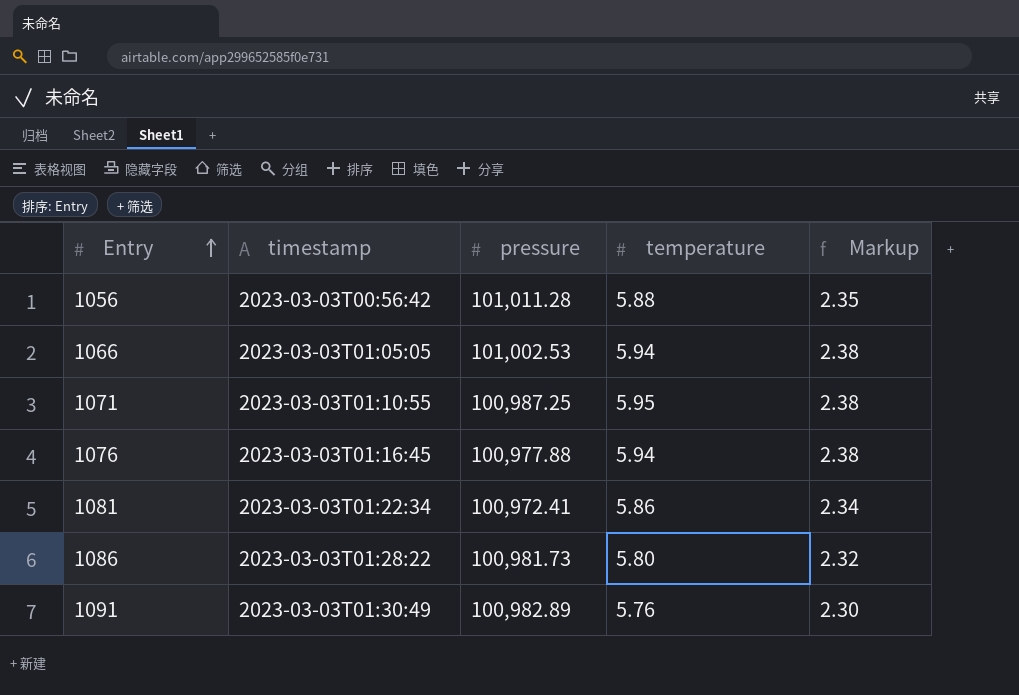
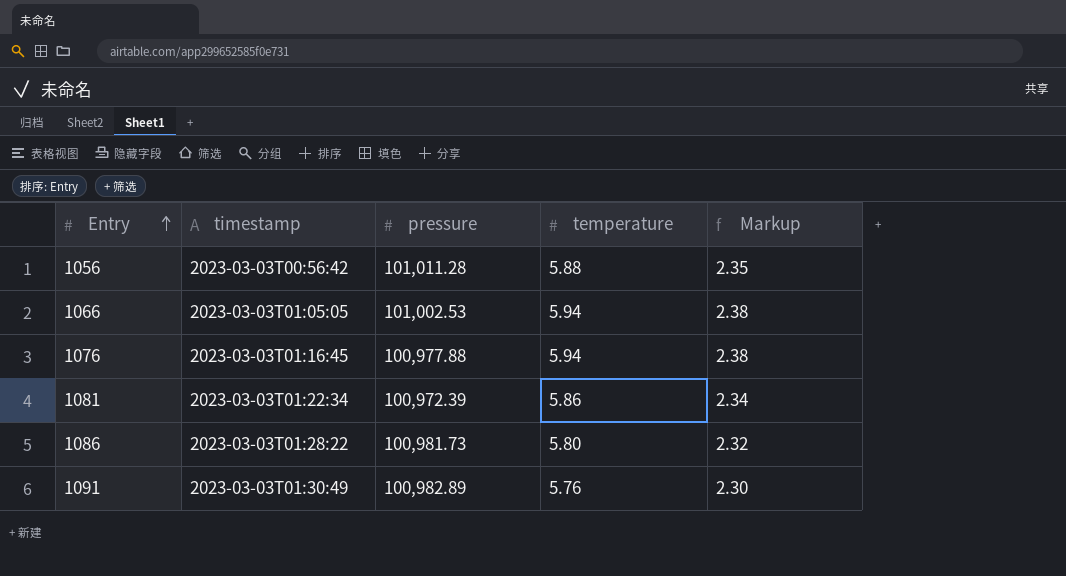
row 1071: 2023-03-03T01:10:55 | 100,987.25 | 5.95 | 2.38 -> none
1081 | pressure: 100,972.41 -> 100,972.39

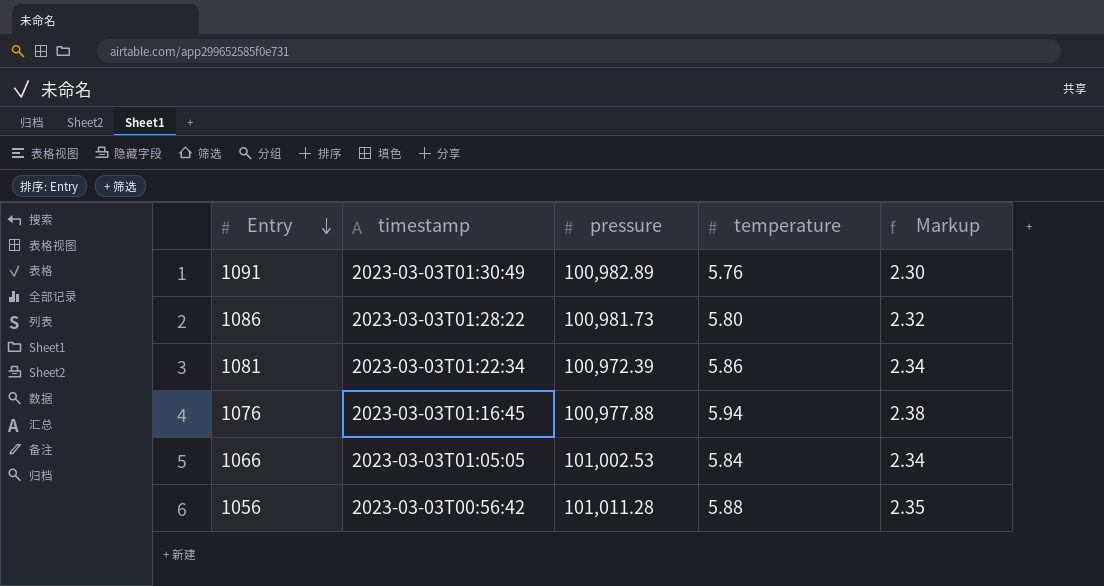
row order: Entry ascending -> Entry descending
1066 | temperature: 5.94 -> 5.84
1066 | Markup: 2.38 -> 2.34

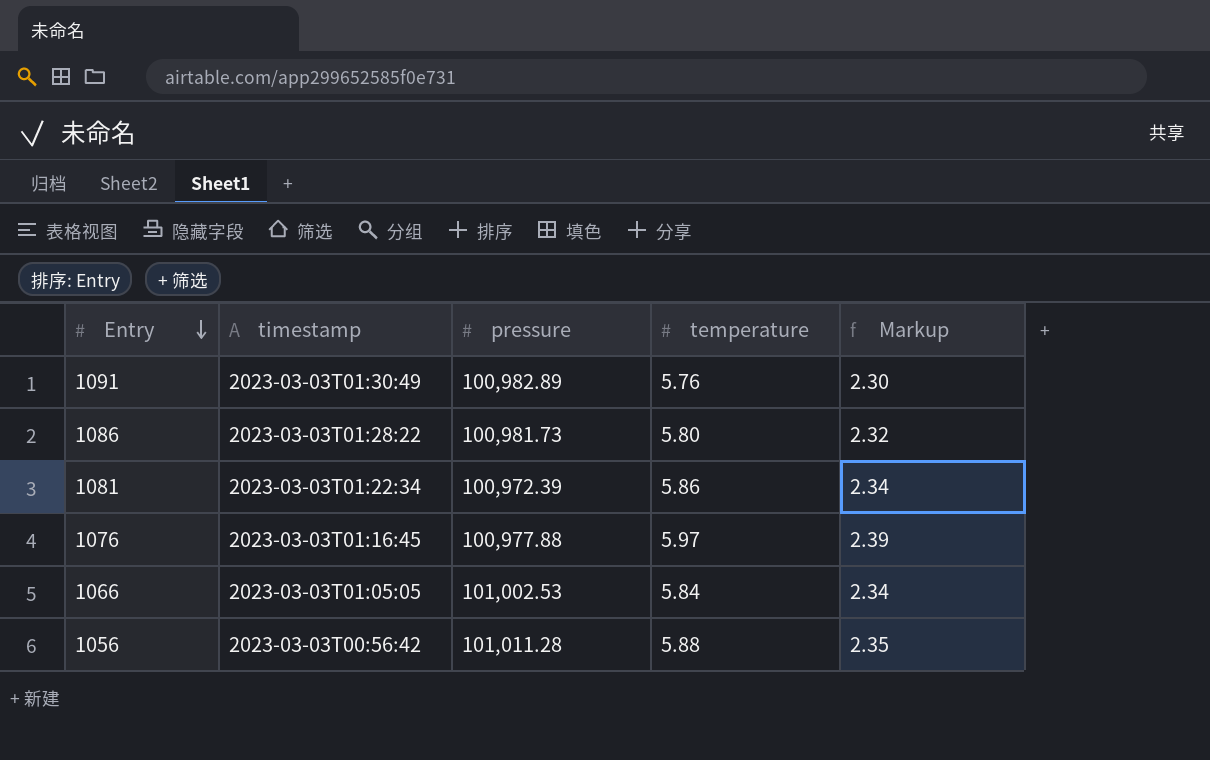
1076 | temperature: 5.94 -> 5.97
1076 | Markup: 2.38 -> 2.39

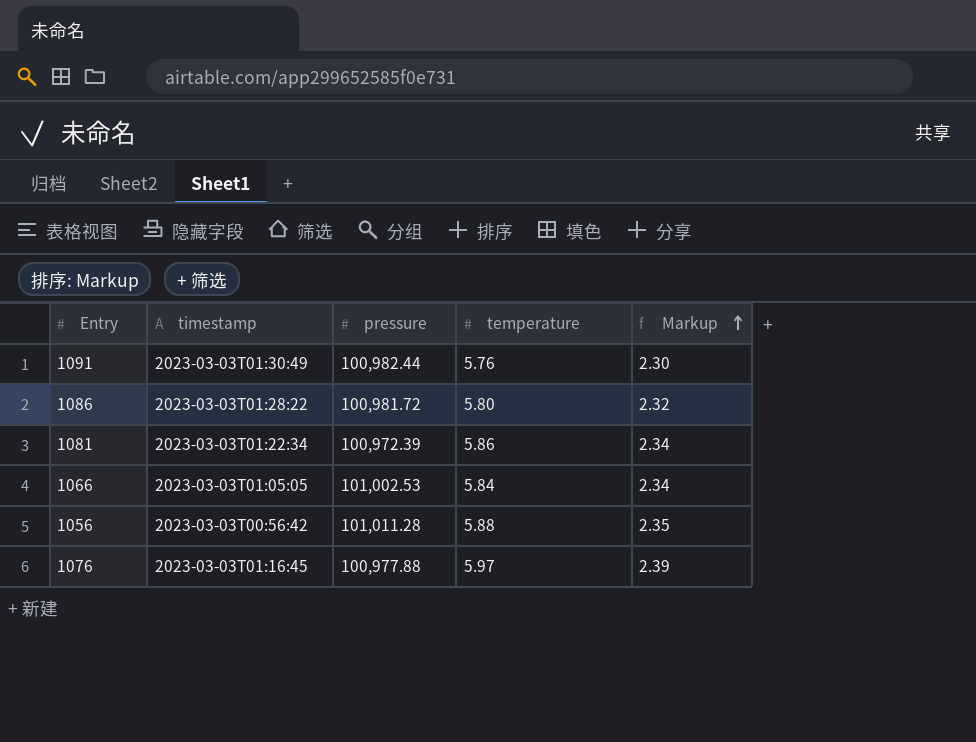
row order: Entry descending -> Markup ascending
1091 | pressure: 100,982.89 -> 100,982.44
1086 | pressure: 100,981.73 -> 100,981.72

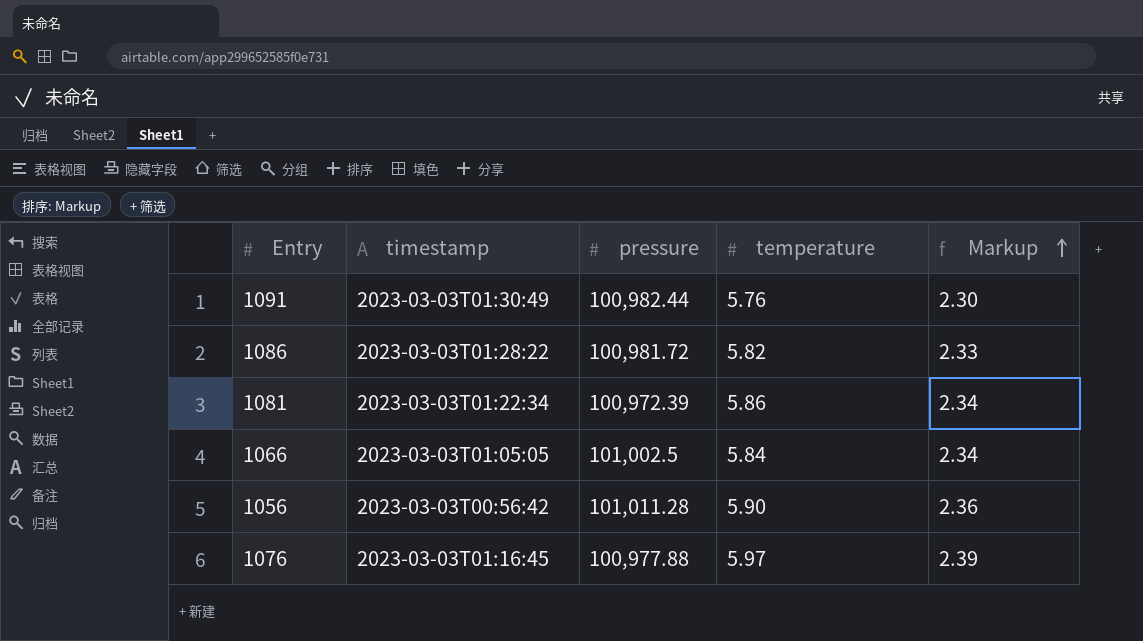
1086 | temperature: 5.80 -> 5.82
1086 | Markup: 2.32 -> 2.33
1066 | pressure: 101,002.53 -> 101,002.5
1056 | temperature: 5.88 -> 5.90
1056 | Markup: 2.35 -> 2.36

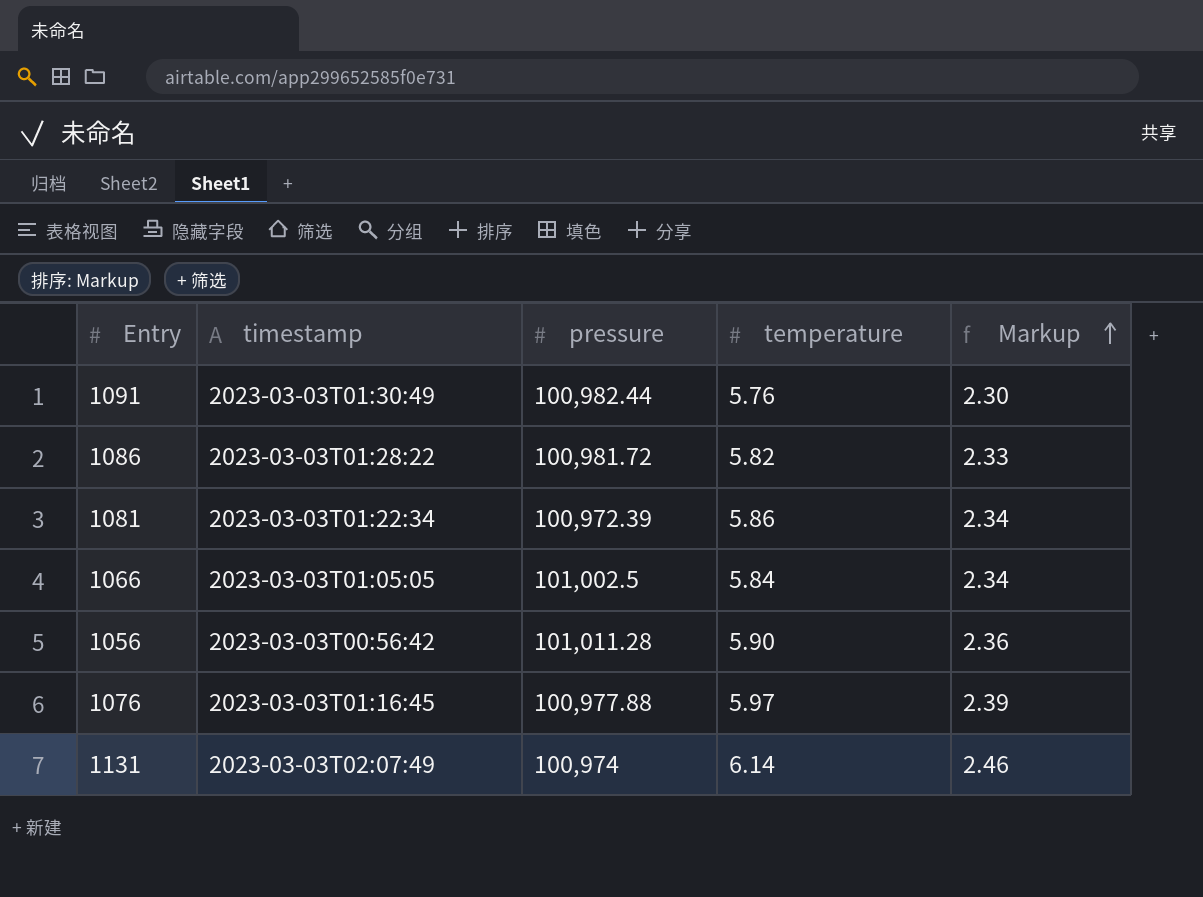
row 1131: none -> 2023-03-03T02:07:49 | 100,974 | 6.14 | 2.46

